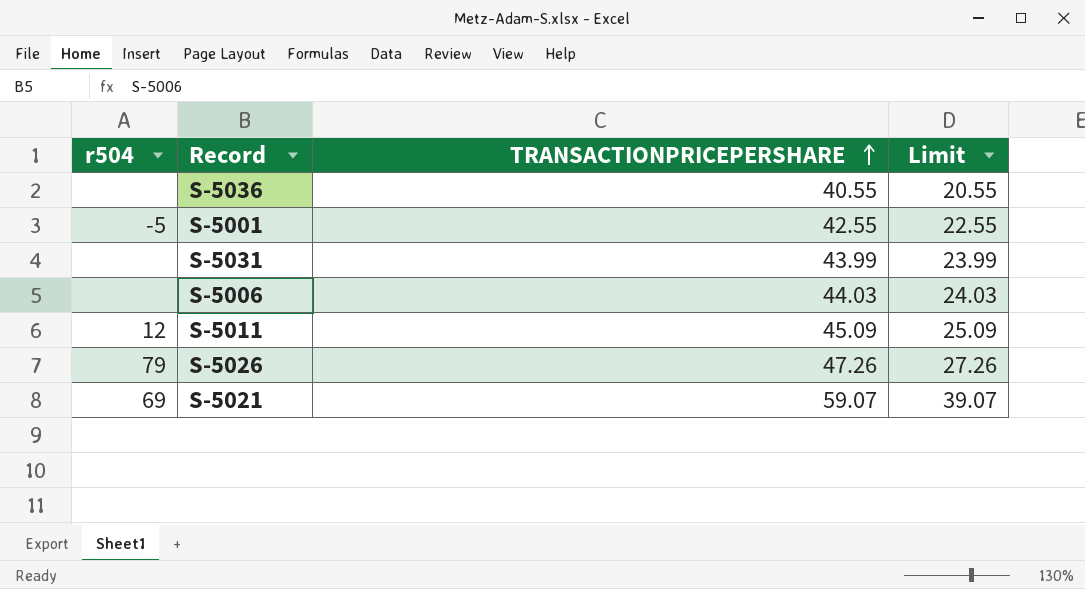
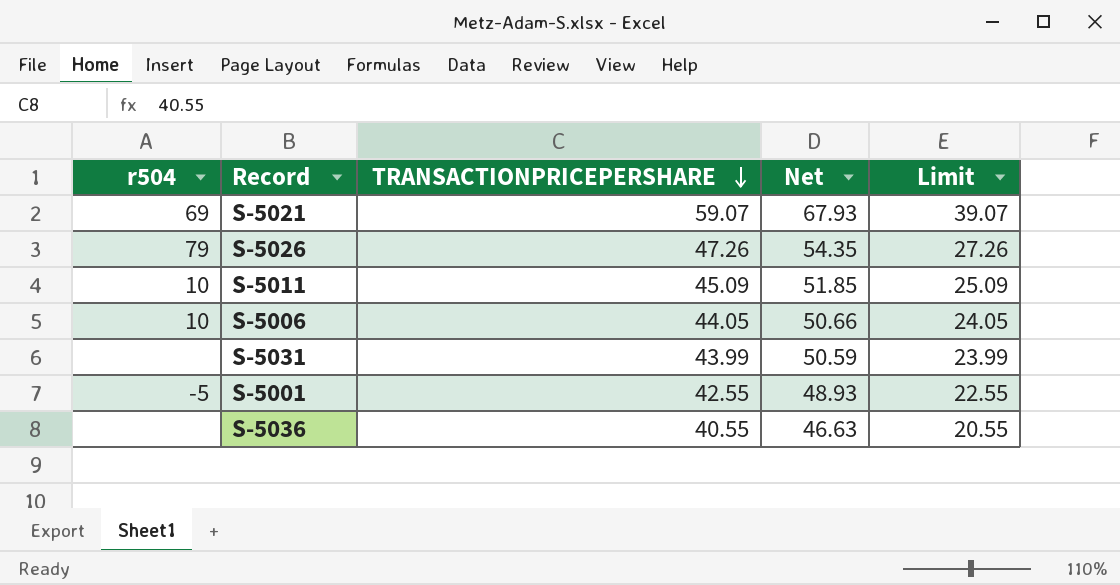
row order: TRANSACTIONPRICEPERSHARE ascending -> TRANSACTIONPRICEPERSHARE descending
column Net | formula: none -> [TRANSACTIONPRICEPERSHARE] * 1.15
S-5011 | r504: 12 -> 10
S-5006 | r504: none -> 10
S-5006 | TRANSACTIONPRICEPERSHARE: 44.03 -> 44.05
S-5006 | Limit: 24.03 -> 24.05

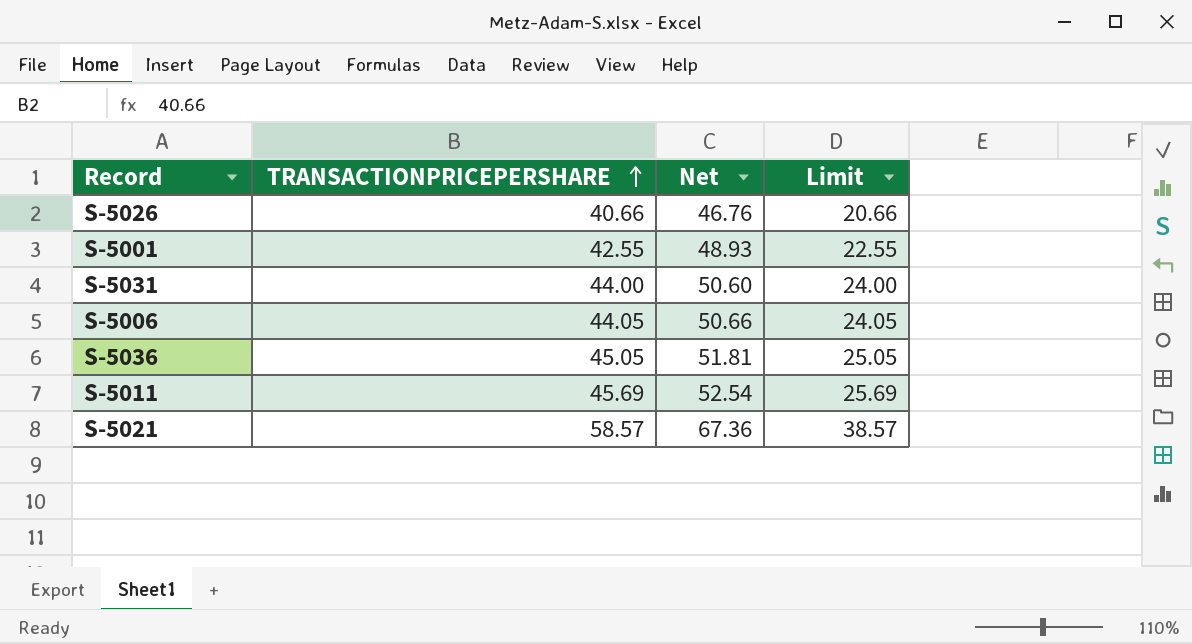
row order: TRANSACTIONPRICEPERSHARE descending -> TRANSACTIONPRICEPERSHARE ascending
column r504 | position: 1 -> none
S-5026 | TRANSACTIONPRICEPERSHARE: 47.26 -> 40.66
S-5026 | Net: 54.35 -> 46.76
S-5026 | Limit: 27.26 -> 20.66
S-5031 | TRANSACTIONPRICEPERSHARE: 43.99 -> 44.00
S-5031 | Net: 50.59 -> 50.60
S-5031 | Limit: 23.99 -> 24.00
S-5036 | TRANSACTIONPRICEPERSHARE: 40.55 -> 45.05
S-5036 | Net: 46.63 -> 51.81
S-5036 | Limit: 20.55 -> 25.05
S-5011 | TRANSACTIONPRICEPERSHARE: 45.09 -> 45.69
S-5011 | Net: 51.85 -> 52.54
S-5011 | Limit: 25.09 -> 25.69
S-5021 | TRANSACTIONPRICEPERSHARE: 59.07 -> 58.57
S-5021 | Net: 67.93 -> 67.36
S-5021 | Limit: 39.07 -> 38.57

